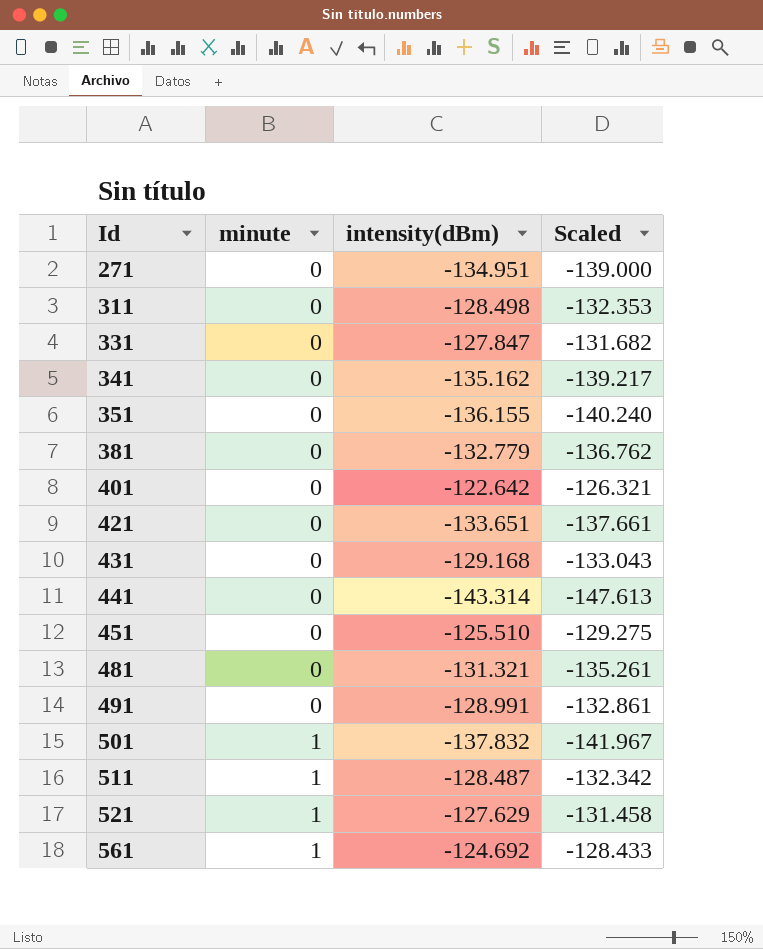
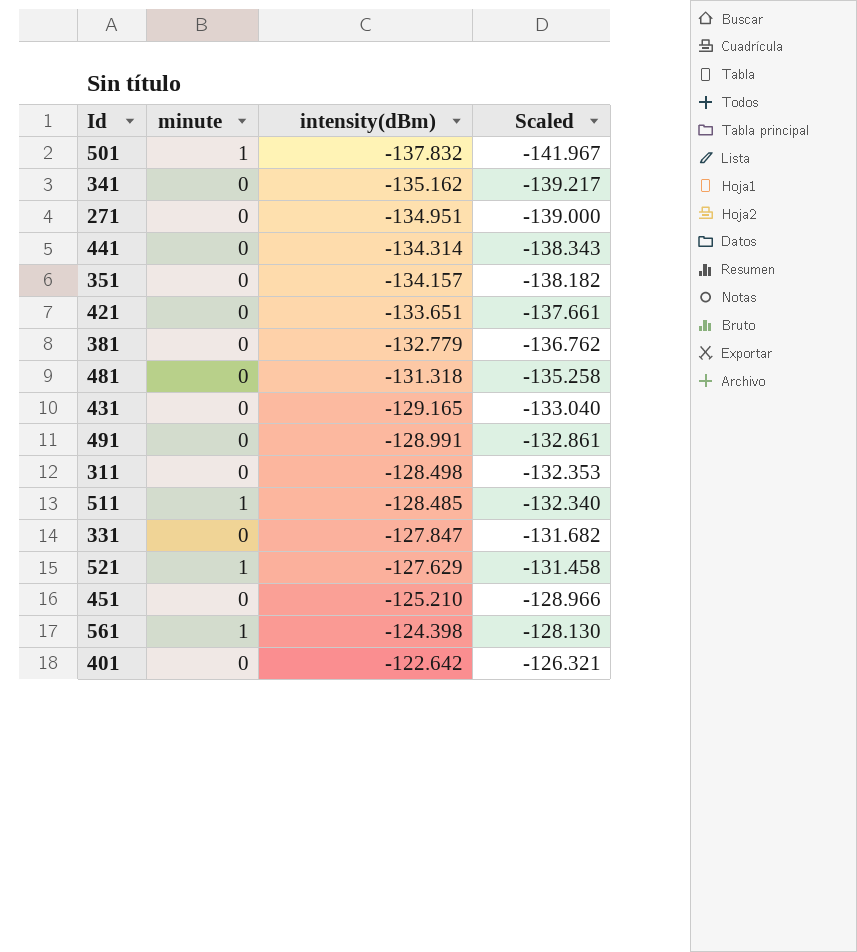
row order: Id ascending -> intensity(dBm) ascending
441 | intensity(dBm): -143.314 -> -134.314
441 | Scaled: -147.613 -> -138.343
351 | intensity(dBm): -136.155 -> -134.157
351 | Scaled: -140.240 -> -138.182
481 | intensity(dBm): -131.321 -> -131.318
481 | Scaled: -135.261 -> -135.258
431 | intensity(dBm): -129.168 -> -129.165
431 | Scaled: -133.043 -> -133.040
511 | intensity(dBm): -128.487 -> -128.485
511 | Scaled: -132.342 -> -132.340
451 | intensity(dBm): -125.510 -> -125.210
451 | Scaled: -129.275 -> -128.966
561 | intensity(dBm): -124.692 -> -124.398
561 | Scaled: -128.433 -> -128.130

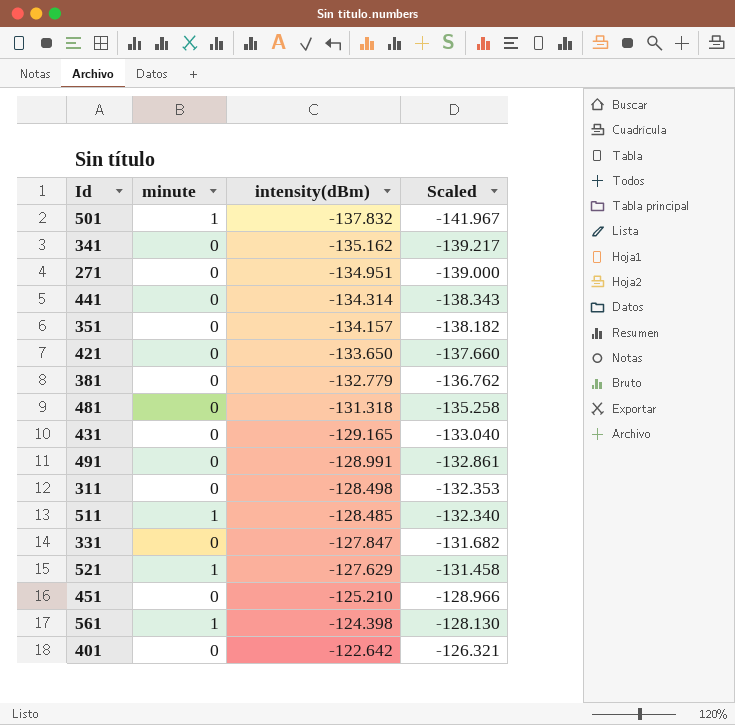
421 | intensity(dBm): -133.651 -> -133.650
421 | Scaled: -137.661 -> -137.660

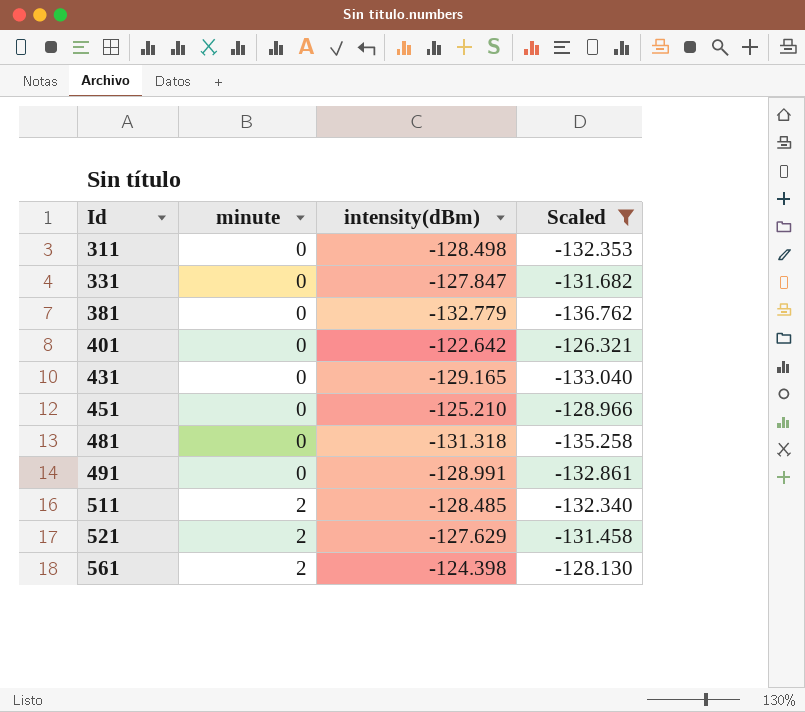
filter: none -> Scaled >= -136.762
row order: intensity(dBm) ascending -> Id ascending
511 | minute: 1 -> 2
521 | minute: 1 -> 2
561 | minute: 1 -> 2

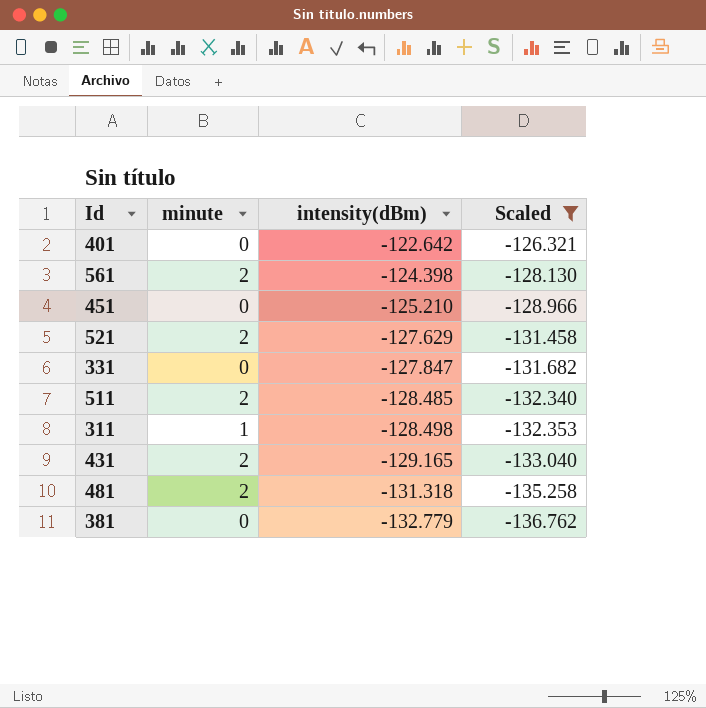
row order: Id ascending -> intensity(dBm) descending
row 491: 0 | -128.991 | -132.861 -> none
311 | minute: 0 -> 1
431 | minute: 0 -> 2
481 | minute: 0 -> 2

